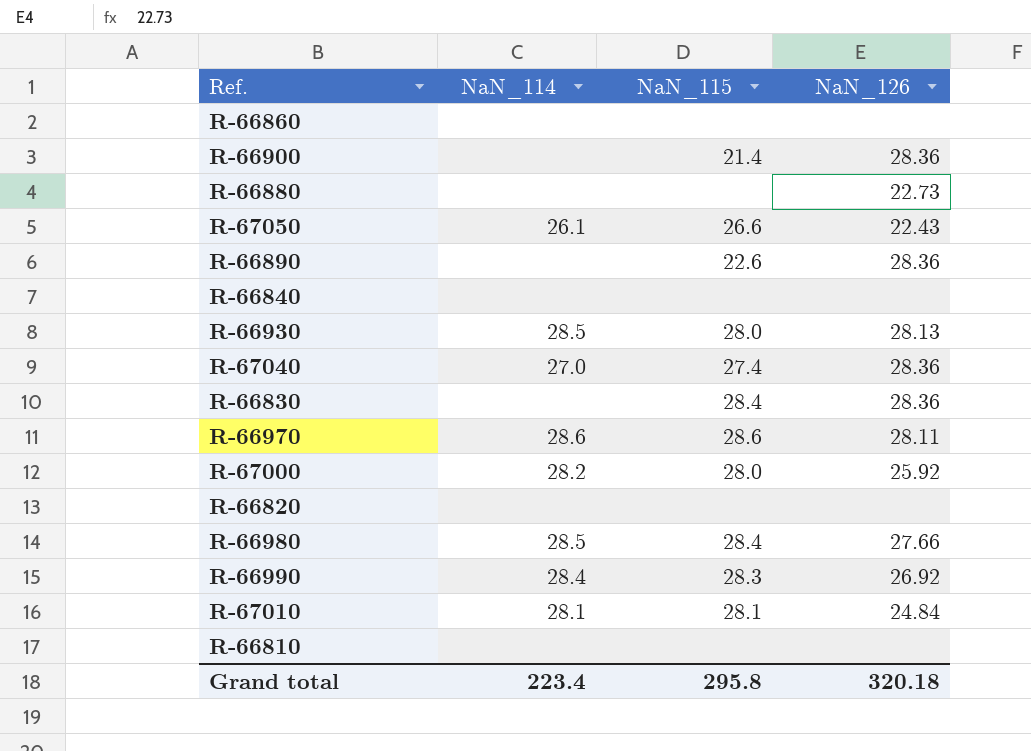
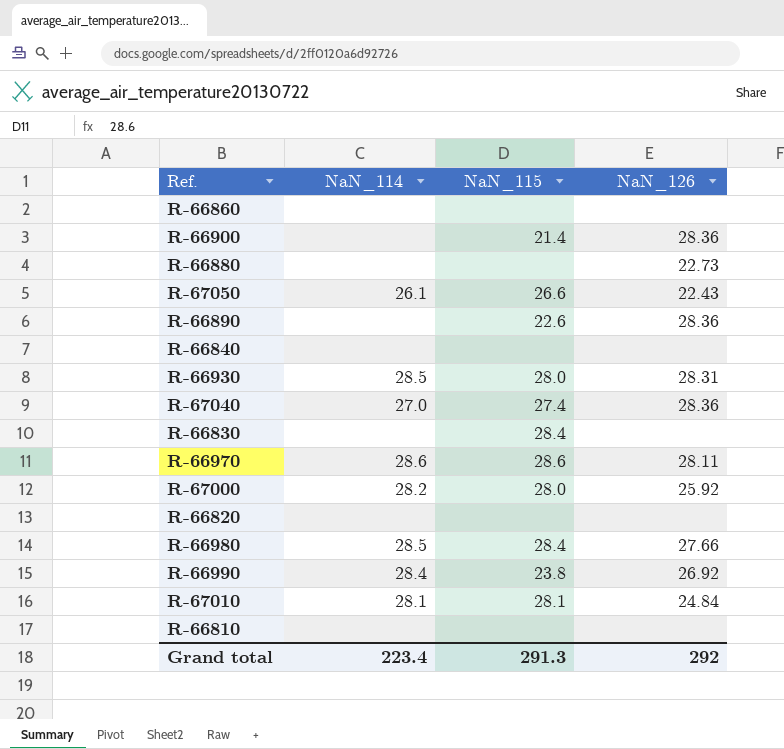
R-66930 | NaN_126: 28.13 -> 28.31
R-66830 | NaN_126: 28.36 -> none
R-66990 | NaN_115: 28.3 -> 23.8
Grand total | NaN_115: 295.8 -> 291.3
Grand total | NaN_126: 320.18 -> 292

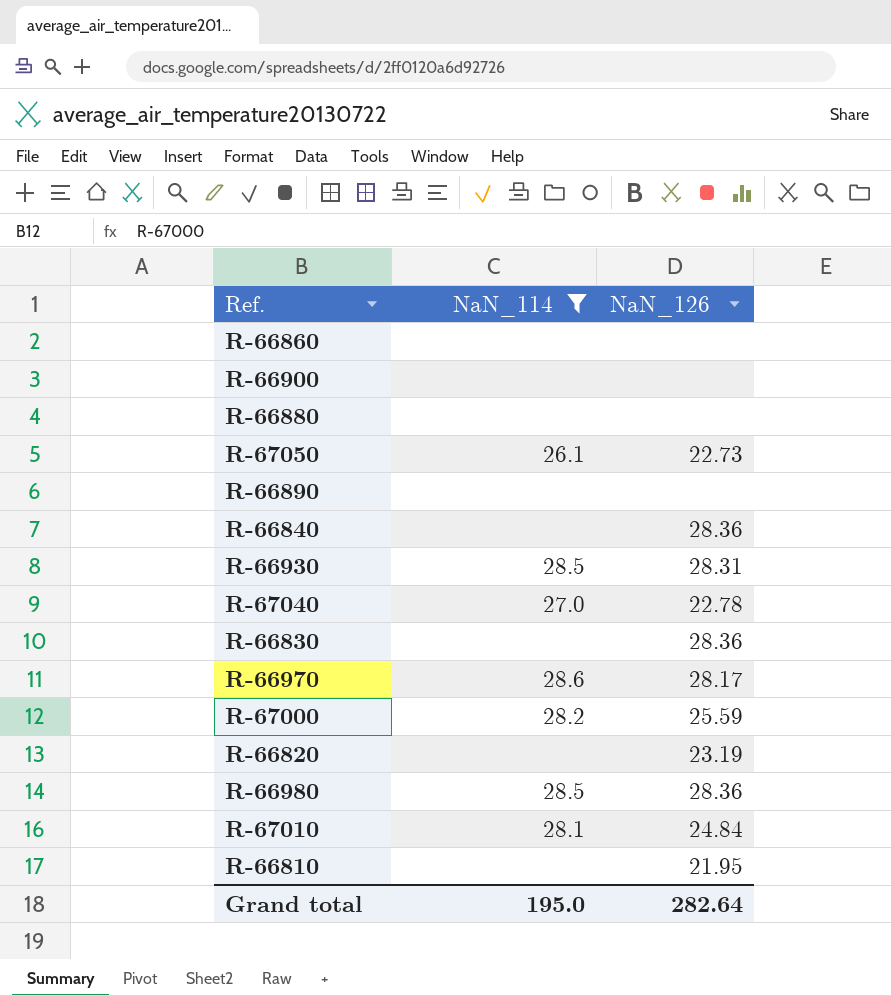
filter: none -> NaN_114 != 28.4
column NaN_115 | position: 3 -> none
R-66900 | NaN_126: 28.36 -> none
R-66880 | NaN_126: 22.73 -> none
R-67050 | NaN_126: 22.43 -> 22.73
R-66890 | NaN_126: 28.36 -> none
R-66840 | NaN_126: none -> 28.36
R-67040 | NaN_126: 28.36 -> 22.78
R-66830 | NaN_126: none -> 28.36
R-66970 | NaN_126: 28.11 -> 28.17
R-67000 | NaN_126: 25.92 -> 25.59
R-66820 | NaN_126: none -> 23.19
R-66980 | NaN_126: 27.66 -> 28.36
R-66810 | NaN_126: none -> 21.95
Grand total | NaN_114: 223.4 -> 195.0
Grand total | NaN_126: 292 -> 282.64

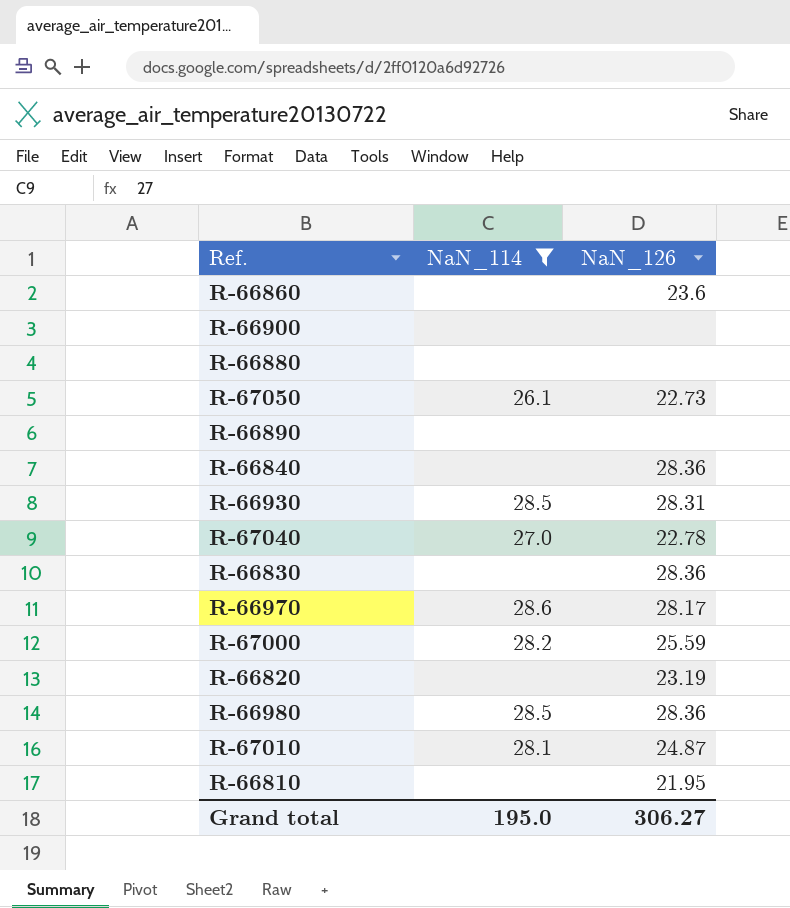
R-66860 | NaN_126: none -> 23.6
R-67010 | NaN_126: 24.84 -> 24.87
Grand total | NaN_126: 282.64 -> 306.27

